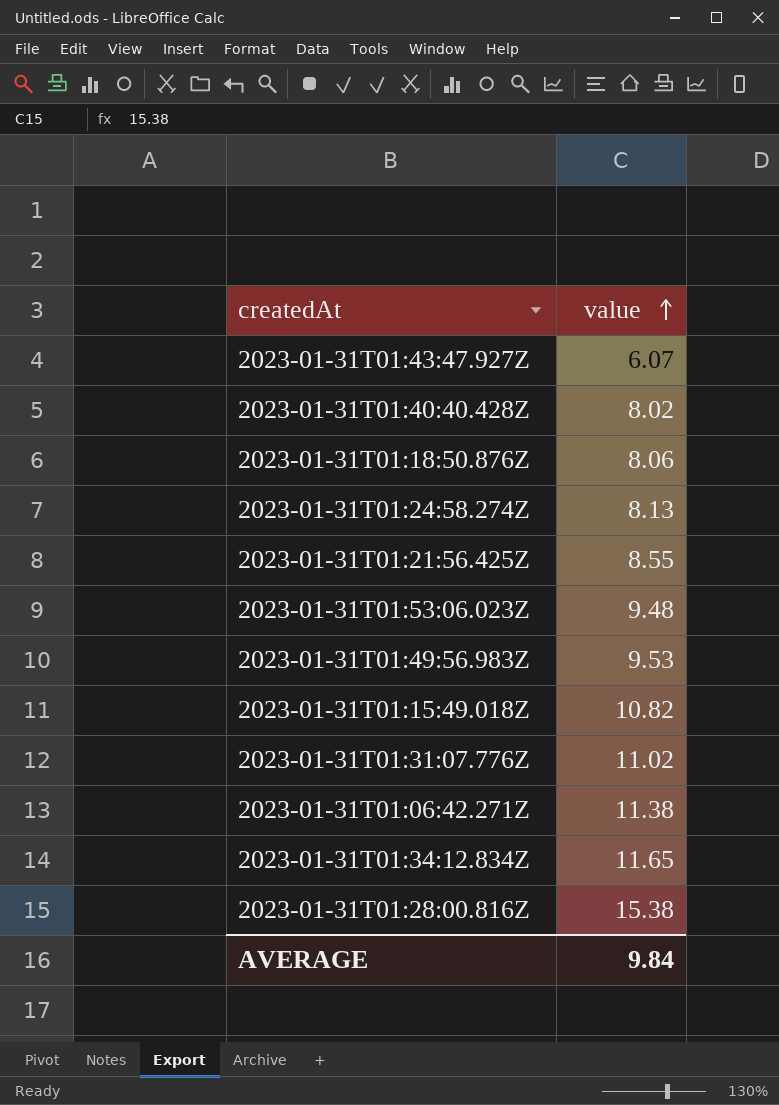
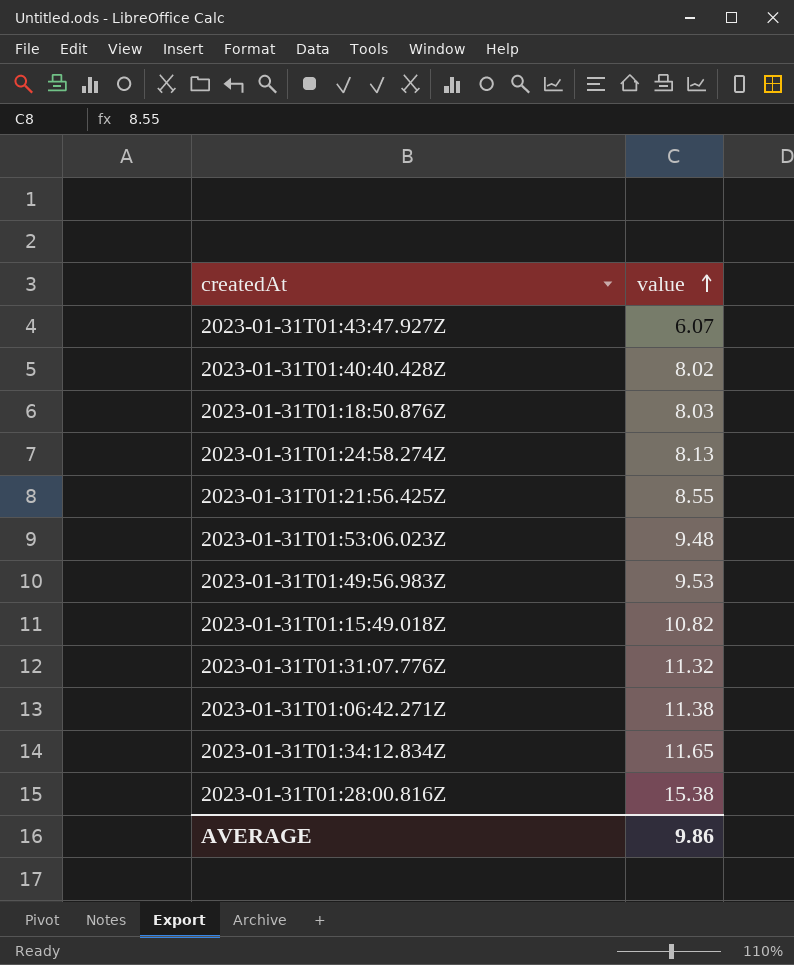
2023-01-31T01:18:50.876Z | value: 8.06 -> 8.03
2023-01-31T01:31:07.776Z | value: 11.02 -> 11.32
AVERAGE | value: 9.84 -> 9.86

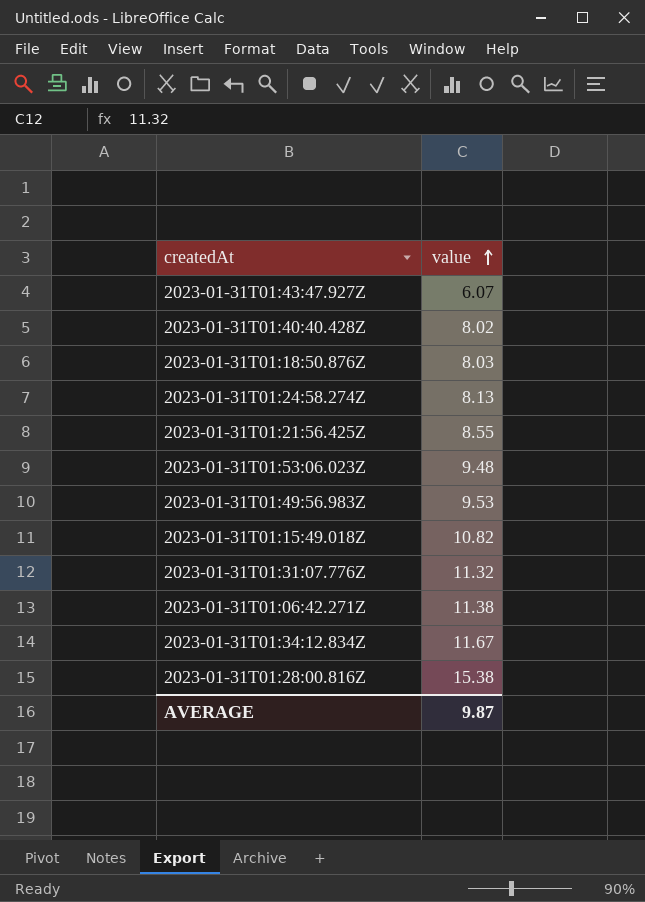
2023-01-31T01:34:12.834Z | value: 11.65 -> 11.67
AVERAGE | value: 9.86 -> 9.87

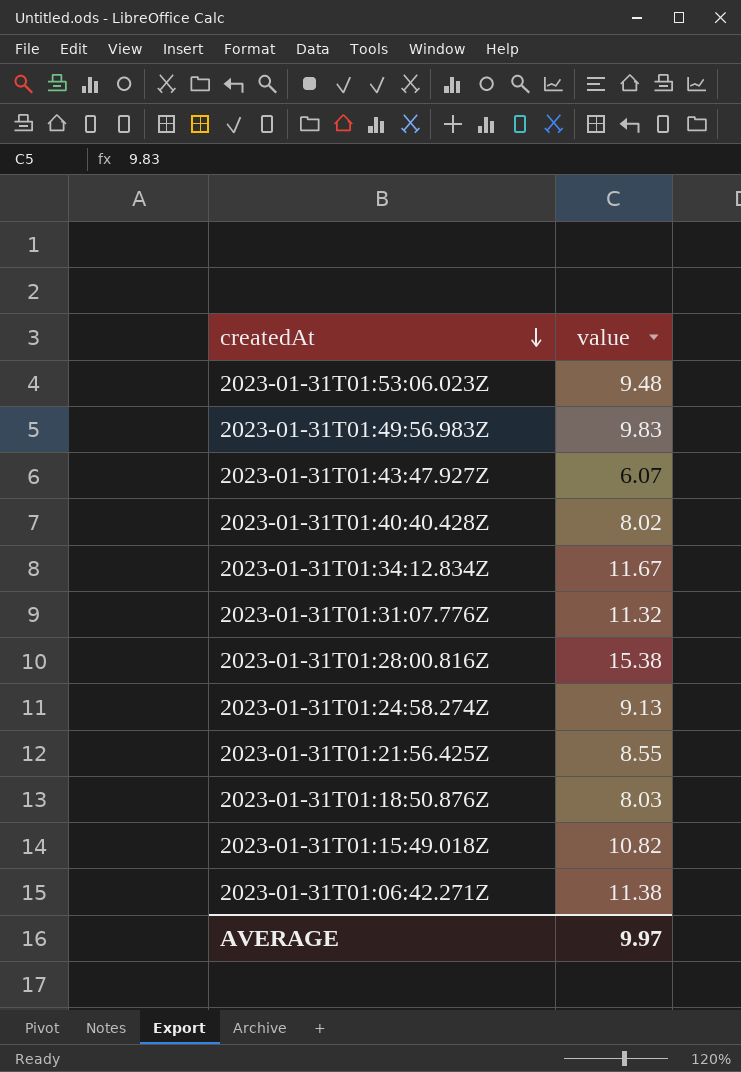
row order: value ascending -> createdAt descending
2023-01-31T01:49:56.983Z | value: 9.53 -> 9.83
2023-01-31T01:24:58.274Z | value: 8.13 -> 9.13
AVERAGE | value: 9.87 -> 9.97

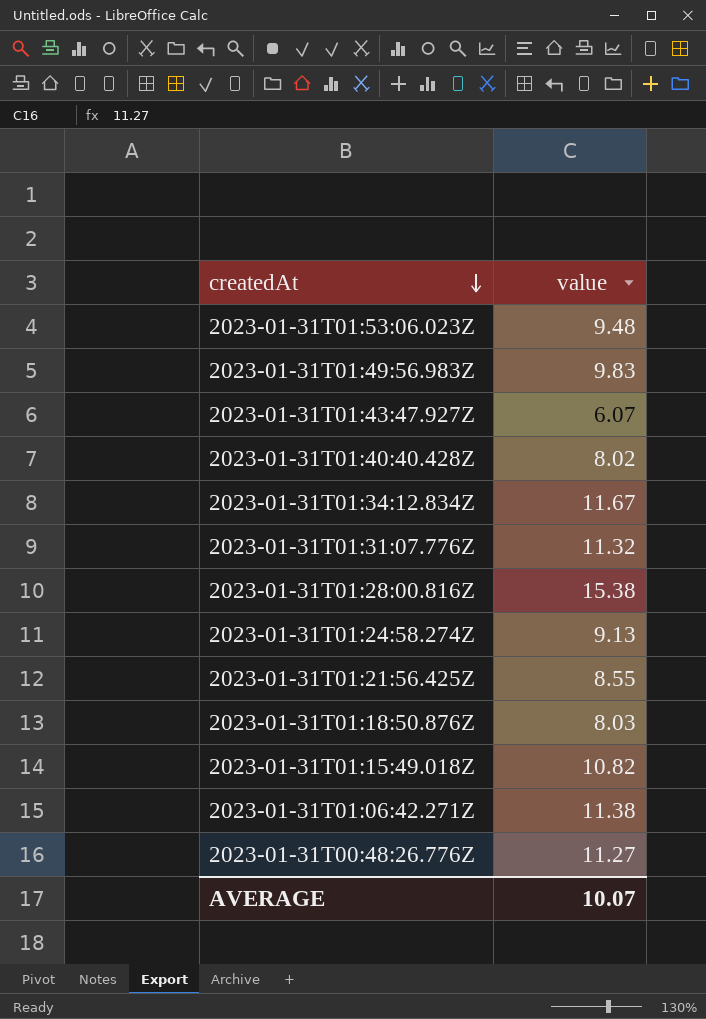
row 2023-01-31T00:48:26.776Z: none -> 11.27
AVERAGE | value: 9.97 -> 10.07

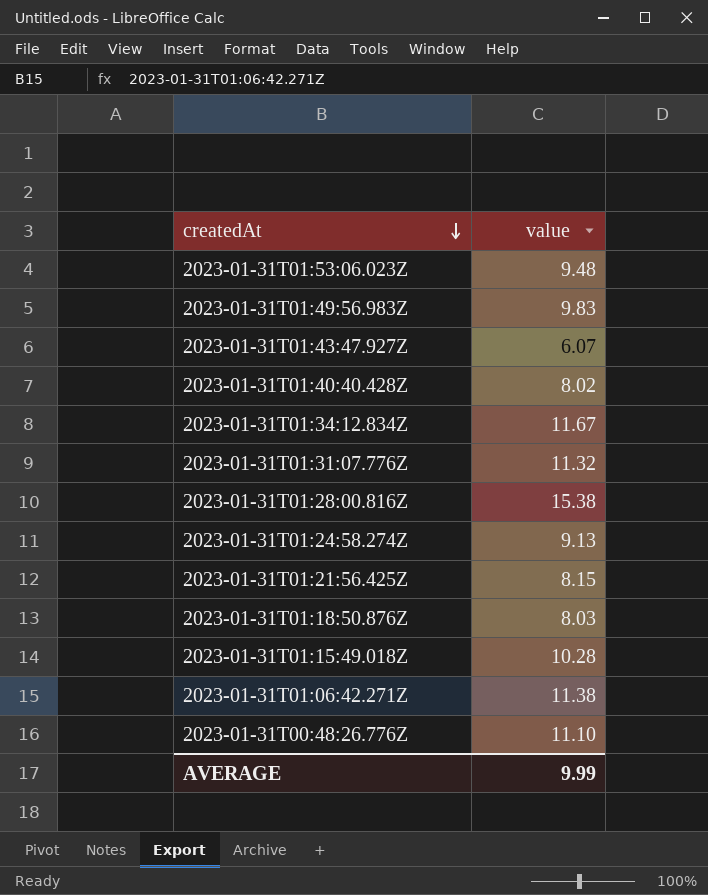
2023-01-31T01:21:56.425Z | value: 8.55 -> 8.15
2023-01-31T01:15:49.018Z | value: 10.82 -> 10.28
2023-01-31T00:48:26.776Z | value: 11.27 -> 11.10
AVERAGE | value: 10.07 -> 9.99

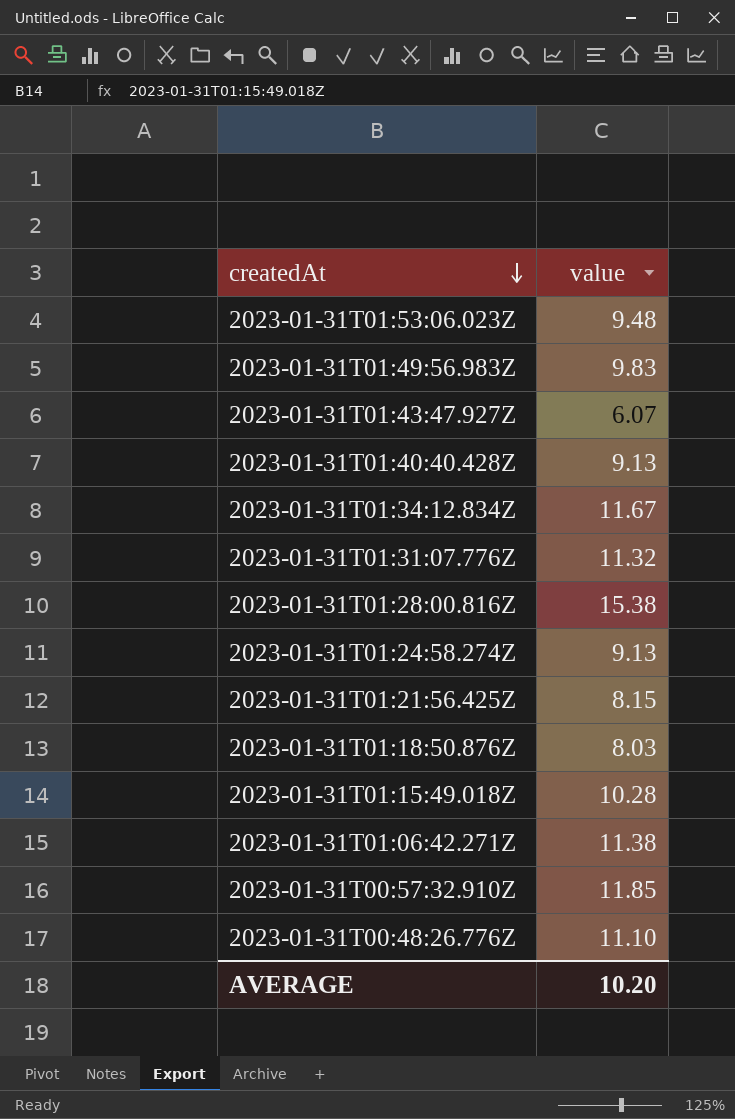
2023-01-31T01:40:40.428Z | value: 8.02 -> 9.13
row 2023-01-31T00:57:32.910Z: none -> 11.85
AVERAGE | value: 9.99 -> 10.20

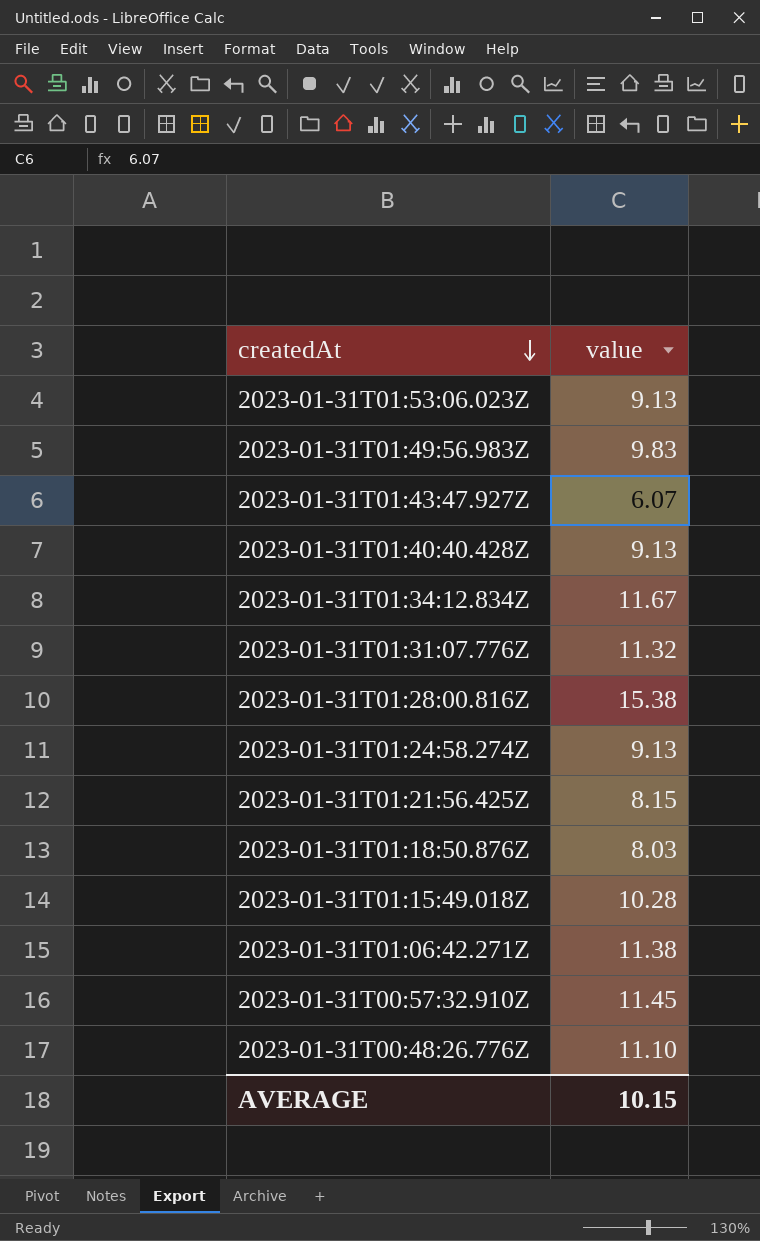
2023-01-31T01:53:06.023Z | value: 9.48 -> 9.13
2023-01-31T00:57:32.910Z | value: 11.85 -> 11.45
AVERAGE | value: 10.20 -> 10.15

